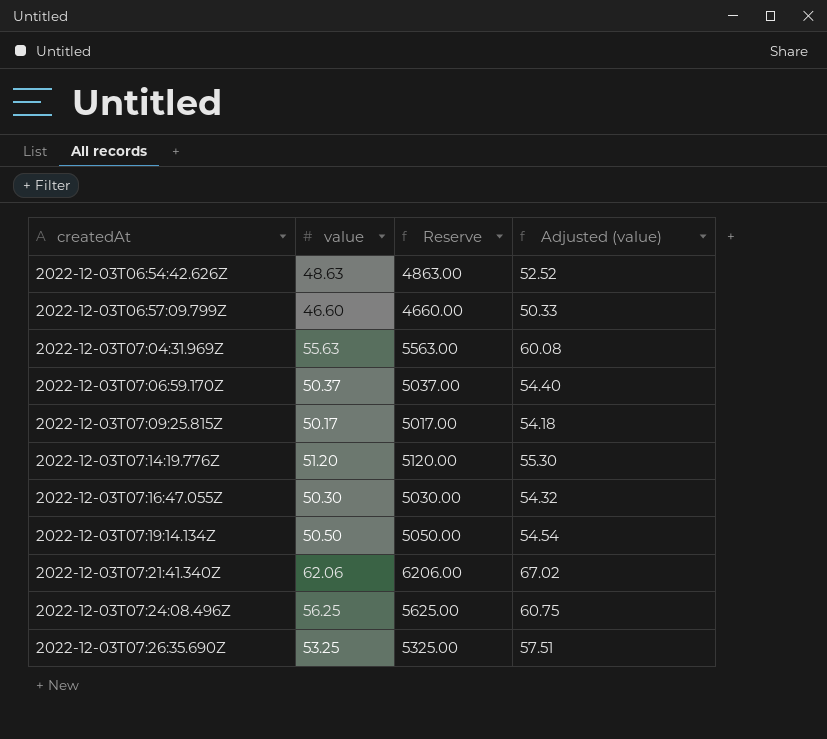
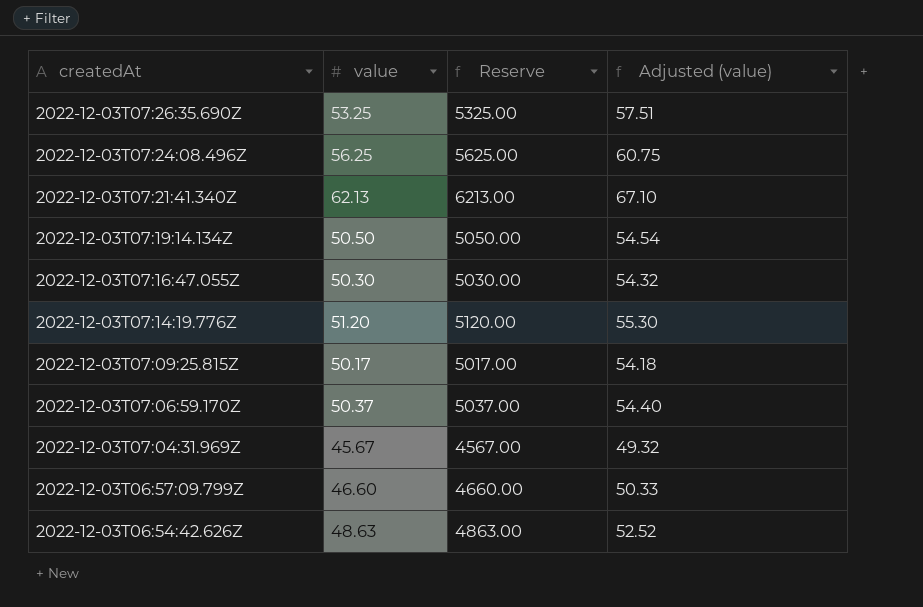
row order: createdAt ascending -> createdAt descending
2022-12-03T07:21:41.340Z | value: 62.06 -> 62.13
2022-12-03T07:21:41.340Z | Reserve: 6206.00 -> 6213.00
2022-12-03T07:21:41.340Z | Adjusted (value): 67.02 -> 67.10
2022-12-03T07:04:31.969Z | value: 55.63 -> 45.67
2022-12-03T07:04:31.969Z | Reserve: 5563.00 -> 4567.00
2022-12-03T07:04:31.969Z | Adjusted (value): 60.08 -> 49.32

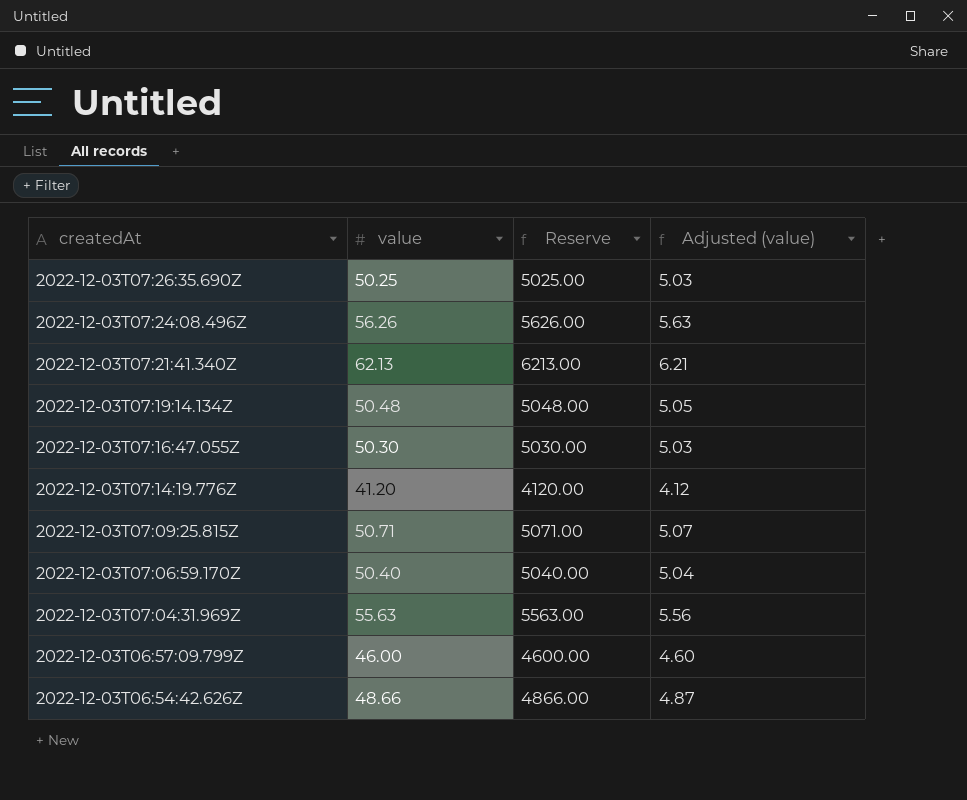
column Adjusted (value) | formula: [value] * 1.08 -> [value] * 0.1
2022-12-03T07:26:35.690Z | value: 53.25 -> 50.25
2022-12-03T07:26:35.690Z | Reserve: 5325.00 -> 5025.00
2022-12-03T07:24:08.496Z | value: 56.25 -> 56.26
2022-12-03T07:24:08.496Z | Reserve: 5625.00 -> 5626.00
2022-12-03T07:19:14.134Z | value: 50.50 -> 50.48
2022-12-03T07:19:14.134Z | Reserve: 5050.00 -> 5048.00
2022-12-03T07:14:19.776Z | value: 51.20 -> 41.20
2022-12-03T07:14:19.776Z | Reserve: 5120.00 -> 4120.00
2022-12-03T07:09:25.815Z | value: 50.17 -> 50.71
2022-12-03T07:09:25.815Z | Reserve: 5017.00 -> 5071.00
2022-12-03T07:06:59.170Z | value: 50.37 -> 50.40
2022-12-03T07:06:59.170Z | Reserve: 5037.00 -> 5040.00
2022-12-03T07:04:31.969Z | value: 45.67 -> 55.63
2022-12-03T07:04:31.969Z | Reserve: 4567.00 -> 5563.00
2022-12-03T06:57:09.799Z | value: 46.60 -> 46.00
2022-12-03T06:57:09.799Z | Reserve: 4660.00 -> 4600.00
2022-12-03T06:54:42.626Z | value: 48.63 -> 48.66
2022-12-03T06:54:42.626Z | Reserve: 4863.00 -> 4866.00

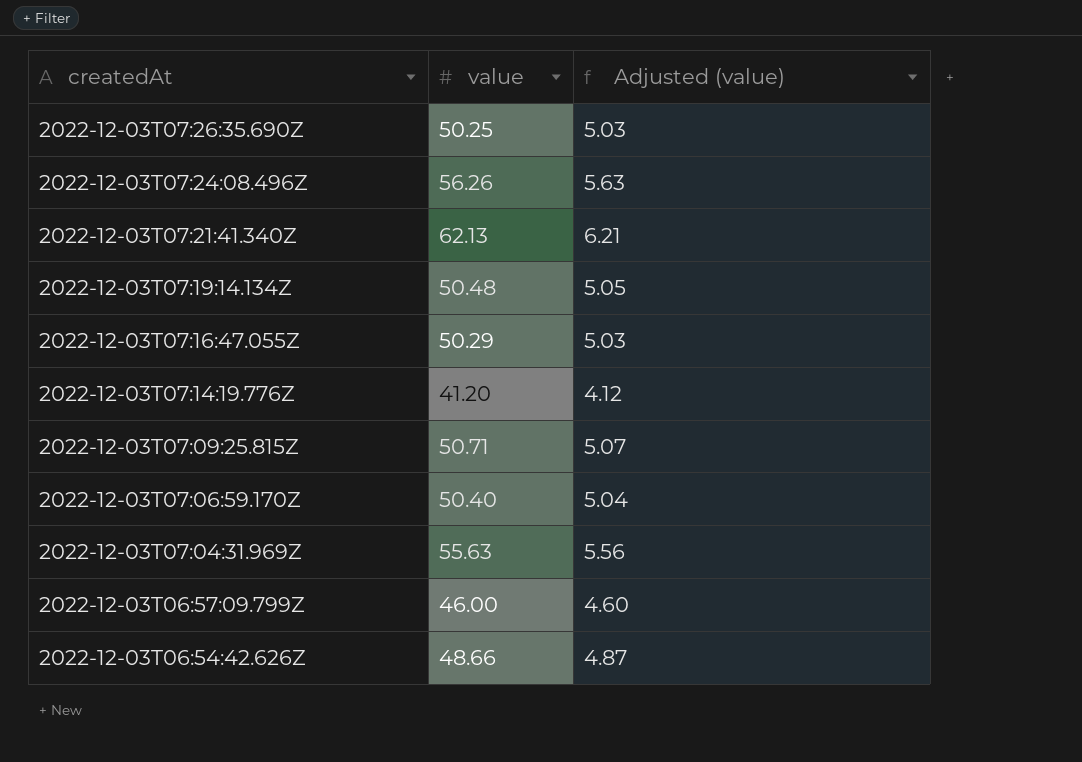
column Reserve | formula: [value] * 100 -> none
2022-12-03T07:16:47.055Z | value: 50.30 -> 50.29

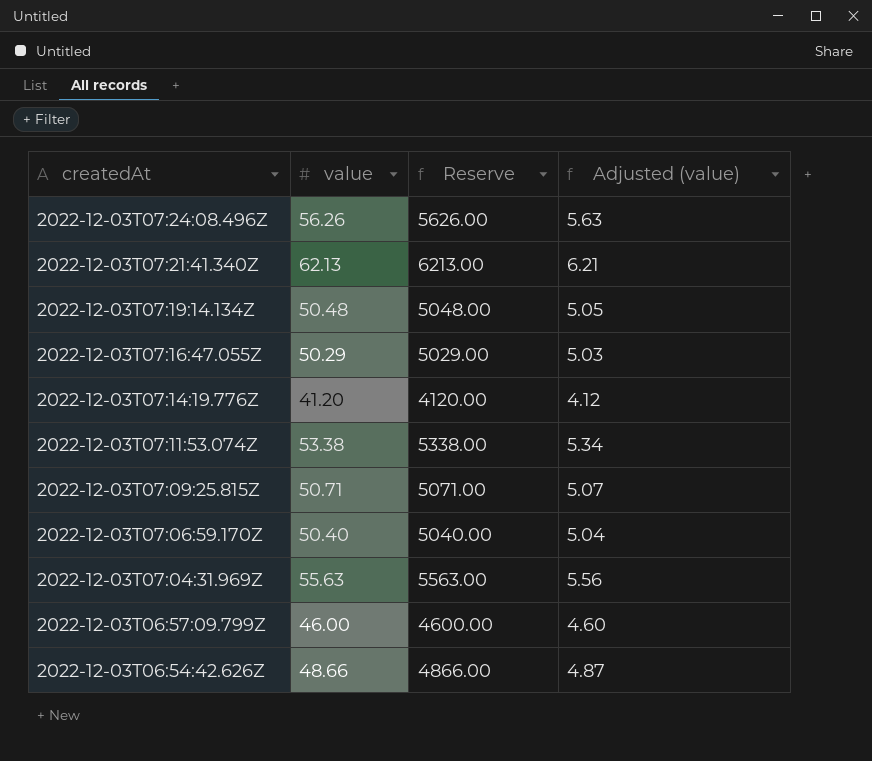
column Reserve | formula: none -> [value] * 100
row 2022-12-03T07:26:35.690Z: 50.25 | 5.03 -> none
row 2022-12-03T07:11:53.074Z: none -> 53.38 | 5338.00 | 5.34

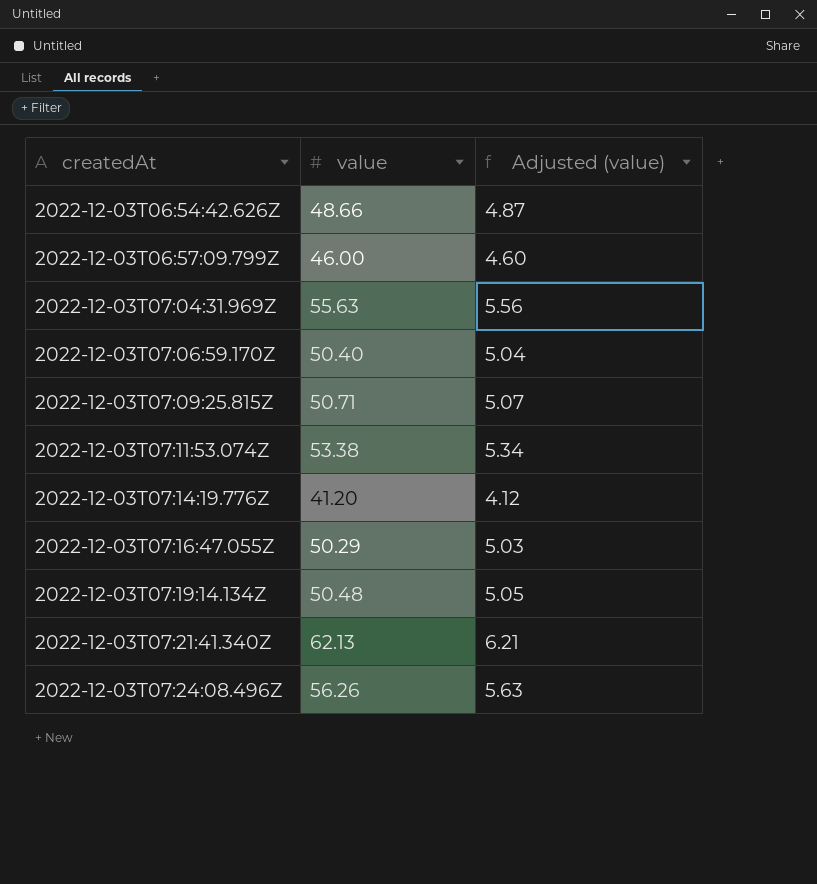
row order: createdAt descending -> createdAt ascending
column Reserve | formula: [value] * 100 -> none

